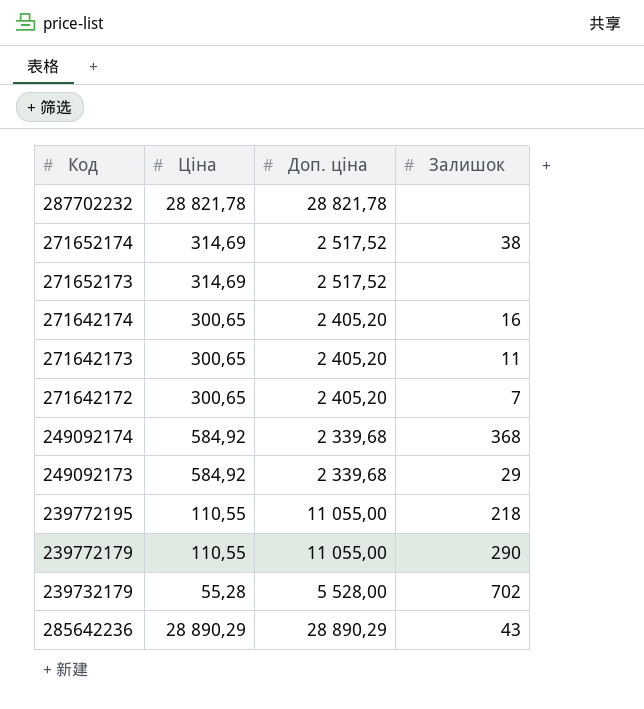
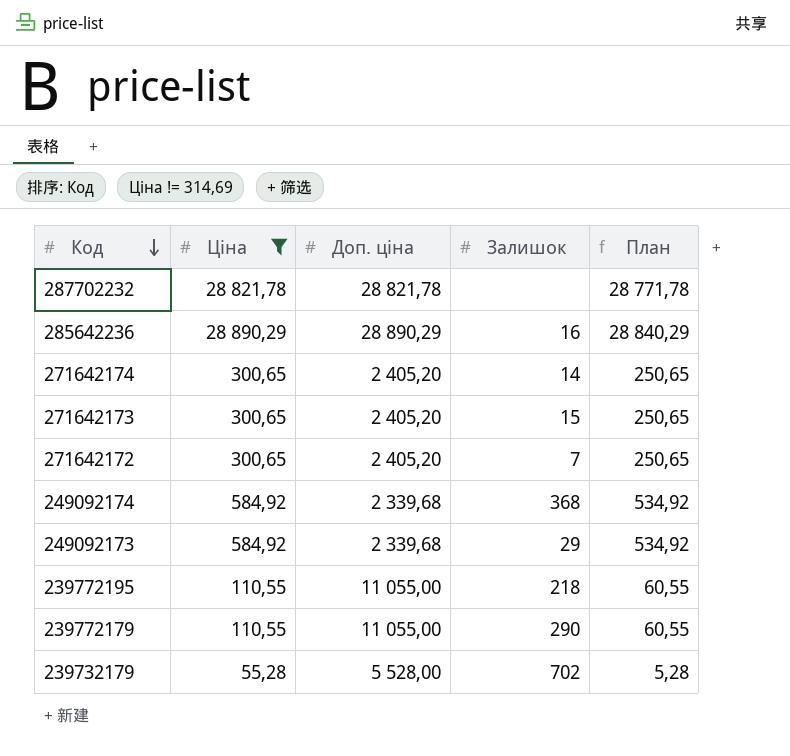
filter: none -> Ціна != 314,69
row order: none -> Код descending
column План | formula: none -> [Ціна] - 50
285642236 | Залишок: 43 -> 16
271642174 | Залишок: 16 -> 14
271642173 | Залишок: 11 -> 15

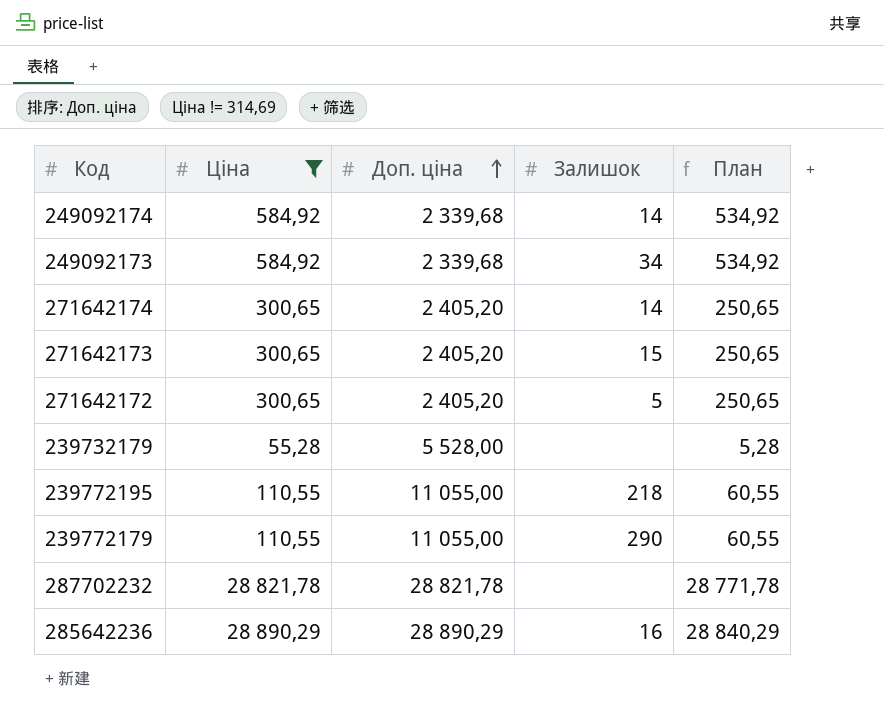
row order: Код descending -> Доп. ціна ascending
249092174 | Залишок: 368 -> 14
249092173 | Залишок: 29 -> 34
271642172 | Залишок: 7 -> 5
239732179 | Залишок: 702 -> none

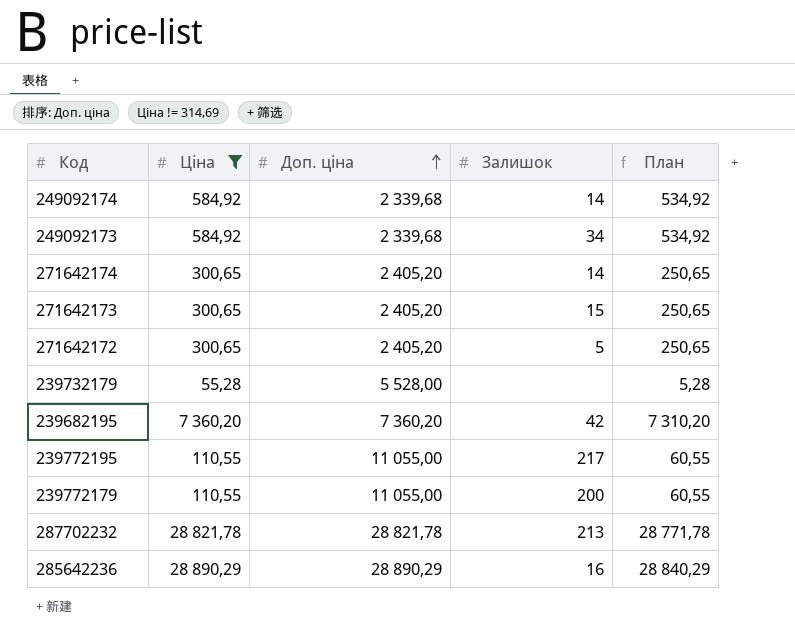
row 239682195: none -> 7 360,20 | 7 360,20 | 42 | 7 310,20
239772195 | Залишок: 218 -> 217
239772179 | Залишок: 290 -> 200
287702232 | Залишок: none -> 213

